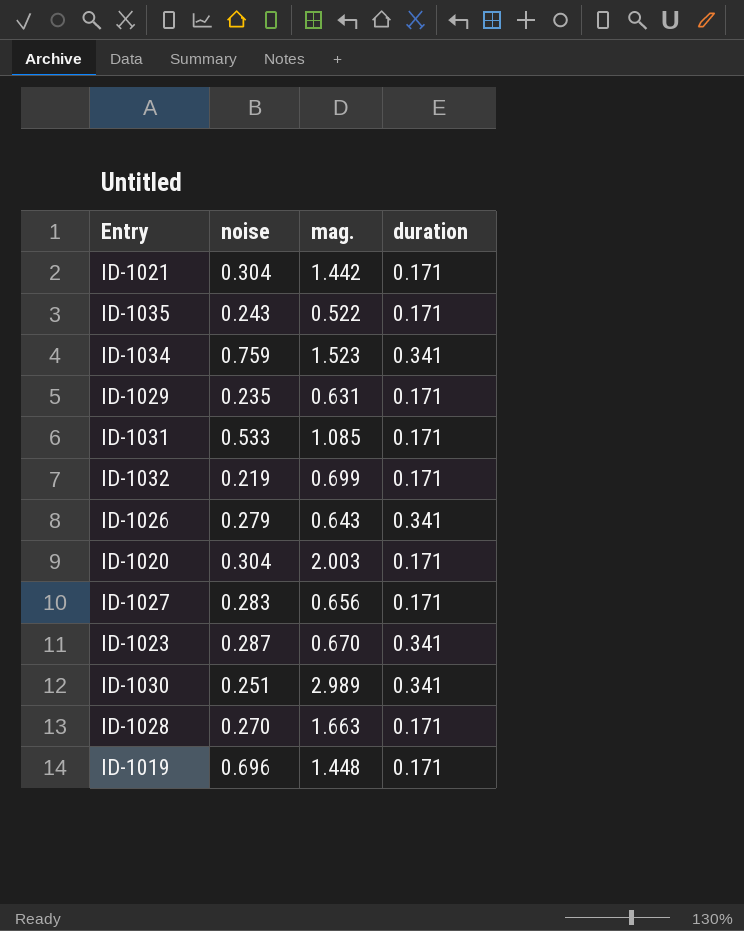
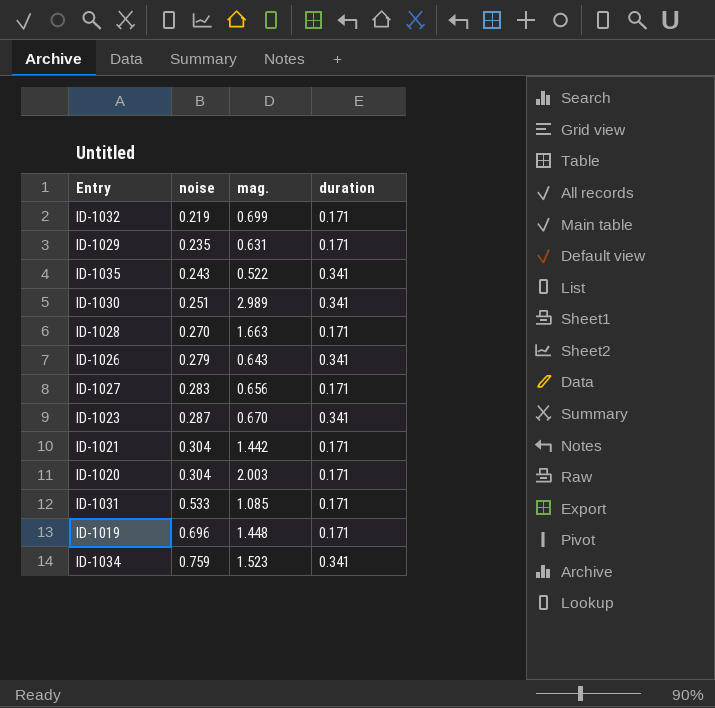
row order: none -> noise ascending
ID-1035 | duration: 0.171 -> 0.341

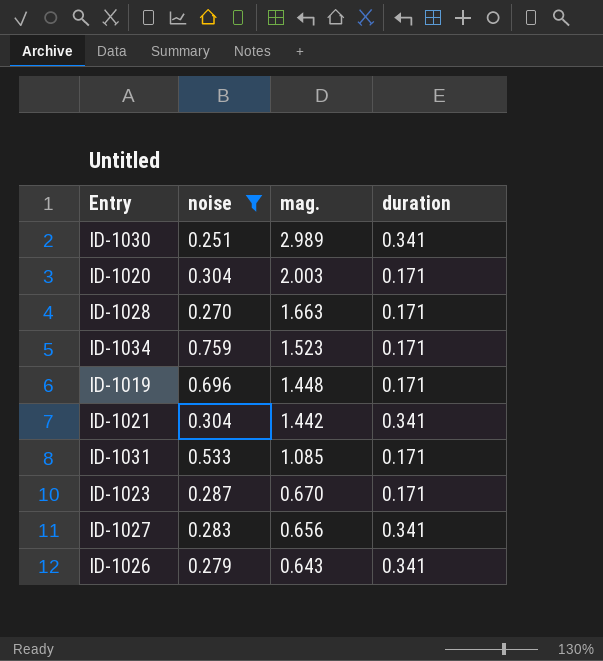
filter: none -> noise >= 0.251
row order: noise ascending -> mag. descending
ID-1034 | duration: 0.341 -> 0.171
ID-1021 | duration: 0.171 -> 0.341
ID-1023 | duration: 0.341 -> 0.171
ID-1027 | duration: 0.171 -> 0.341

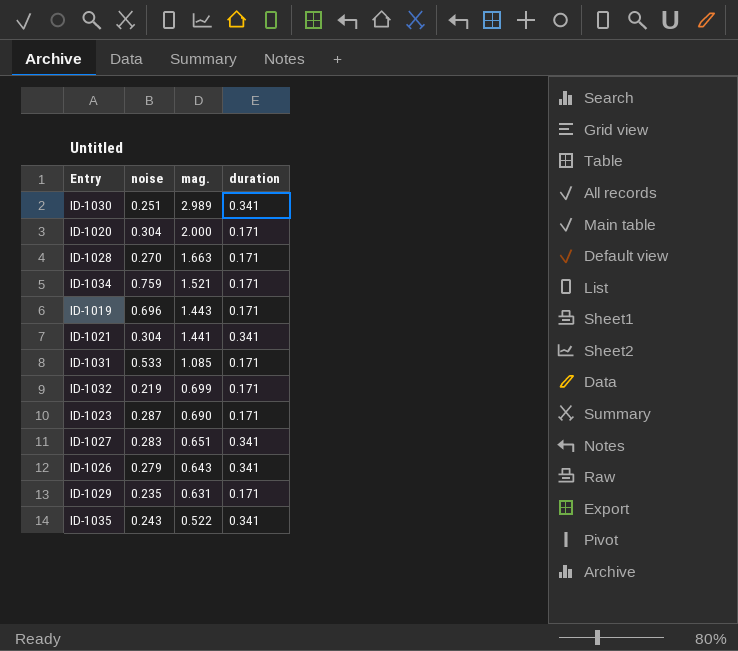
filter: noise >= 0.251 -> none
ID-1020 | mag.: 2.003 -> 2.000
ID-1034 | mag.: 1.523 -> 1.521
ID-1019 | mag.: 1.448 -> 1.443
ID-1021 | mag.: 1.442 -> 1.441
ID-1023 | mag.: 0.670 -> 0.690
ID-1027 | mag.: 0.656 -> 0.651

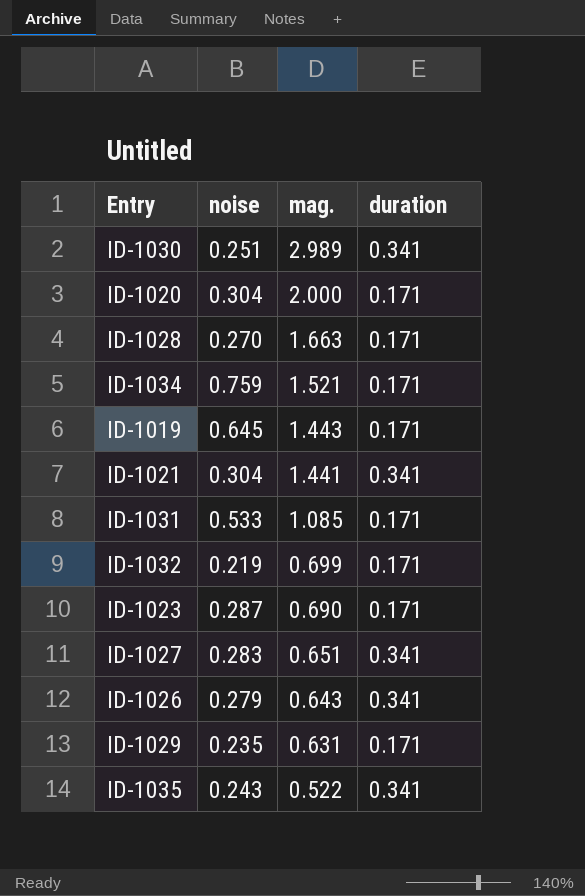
ID-1019 | noise: 0.696 -> 0.645

